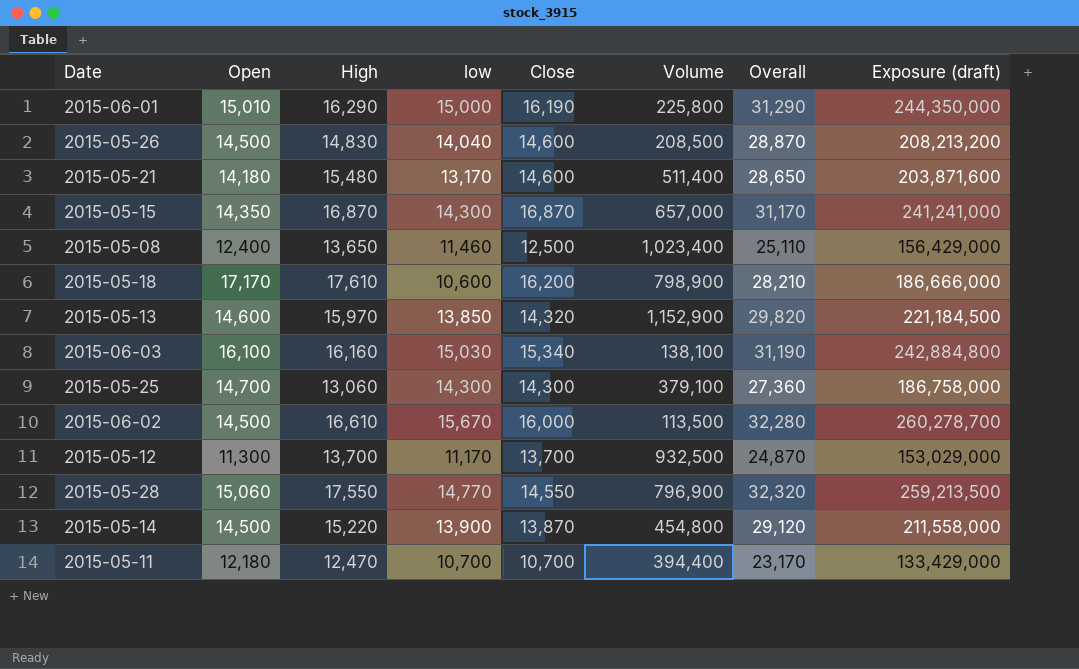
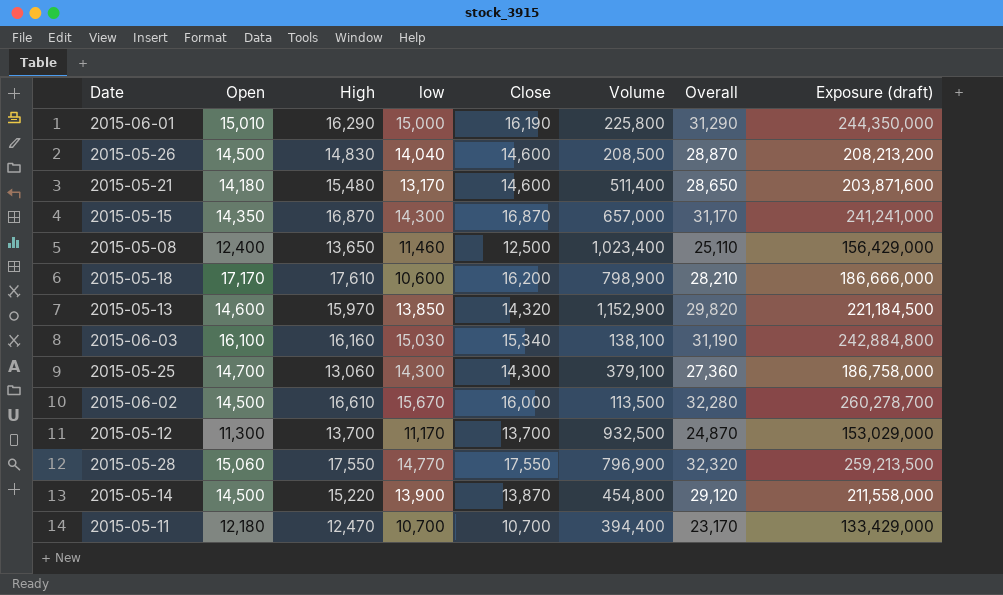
2015-05-28 | Close: 14,550 -> 17,550

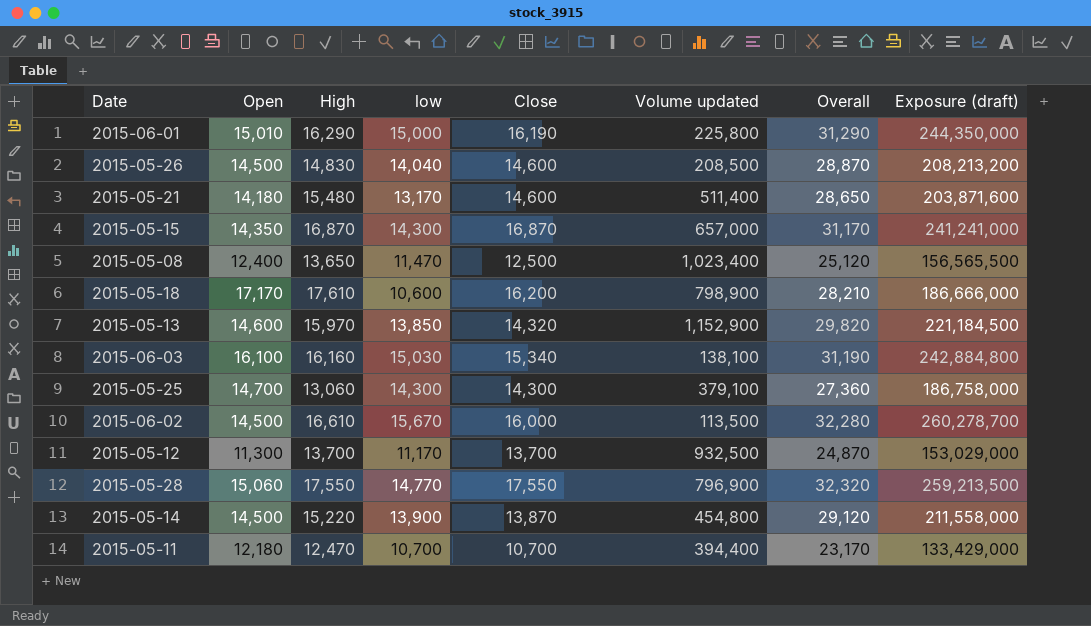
column name: Volume -> Volume updated
2015-05-08 | low: 11,460 -> 11,470
2015-05-08 | Overall: 25,110 -> 25,120
2015-05-08 | Exposure (draft): 156,429,000 -> 156,565,500

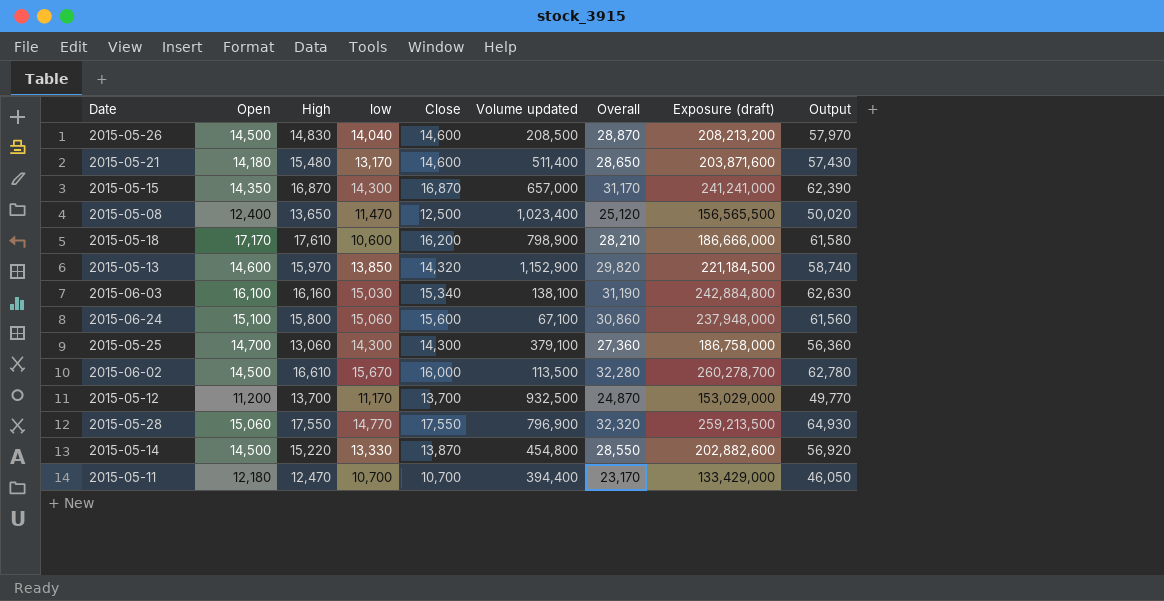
column Output | formula: none -> [Open] + [High] + [low] + [Close]
row 2015-06-01: 15,010 | 16,290 | 15,000 | 16,190 | 225,800 | 31,290 | 244,350,000 -> none
row 2015-06-24: none -> 15,100 | 15,800 | 15,060 | 15,600 | 67,100 | 30,860 | 237,948,000 | 61,560
2015-05-12 | Open: 11,300 -> 11,200
2015-05-14 | low: 13,900 -> 13,330
2015-05-14 | Overall: 29,120 -> 28,550
2015-05-14 | Exposure (draft): 211,558,000 -> 202,882,600

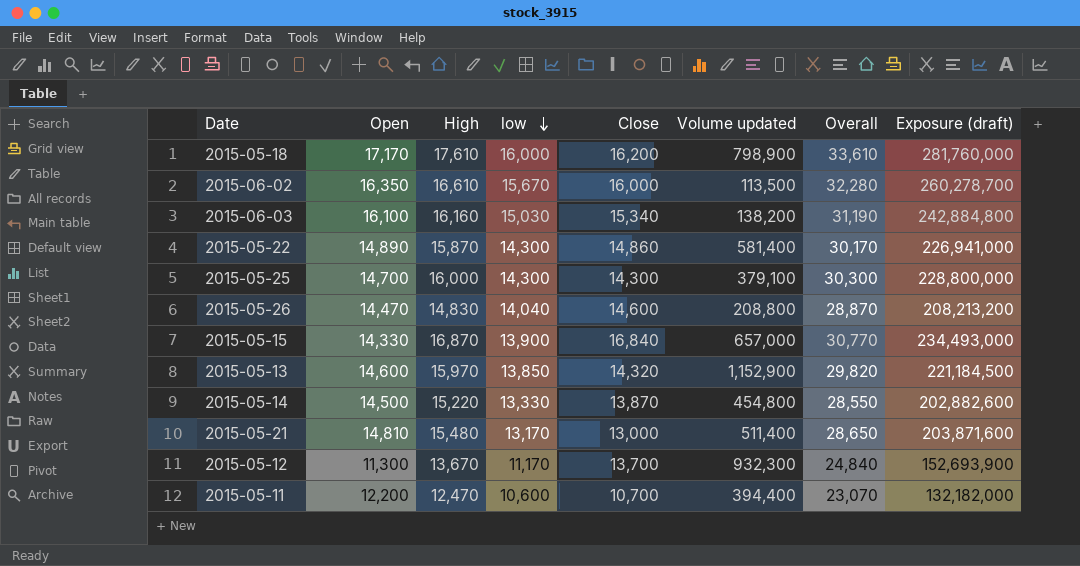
row order: none -> low descending
column Output | formula: [Open] + [High] + [low] + [Close] -> none
row 2015-05-08: 12,400 | 13,650 | 11,470 | 12,500 | 1,023,400 | 25,120 | 156,565,500 | 50,020 -> none
row 2015-06-24: 15,100 | 15,800 | 15,060 | 15,600 | 67,100 | 30,860 | 237,948,000 | 61,560 -> none
row 2015-05-28: 15,060 | 17,550 | 14,770 | 17,550 | 796,900 | 32,320 | 259,213,500 | 64,930 -> none
2015-05-18 | low: 10,600 -> 16,000
2015-05-18 | Overall: 28,210 -> 33,610
2015-05-18 | Exposure (draft): 186,666,000 -> 281,760,000
2015-06-02 | Open: 14,500 -> 16,350
2015-06-03 | Volume updated: 138,100 -> 138,200
row 2015-05-22: none -> 14,890 | 15,870 | 14,300 | 14,860 | 581,400 | 30,170 | 226,941,000
2015-05-25 | High: 13,060 -> 16,000
2015-05-25 | Overall: 27,360 -> 30,300
2015-05-25 | Exposure (draft): 186,758,000 -> 228,800,000
2015-05-26 | Open: 14,500 -> 14,470
2015-05-26 | Volume updated: 208,500 -> 208,800
2015-05-15 | Open: 14,350 -> 14,330
2015-05-15 | low: 14,300 -> 13,900
2015-05-15 | Close: 16,870 -> 16,840
2015-05-15 | Overall: 31,170 -> 30,770
2015-05-15 | Exposure (draft): 241,241,000 -> 234,493,000
2015-05-21 | Open: 14,180 -> 14,810
2015-05-21 | Close: 14,600 -> 13,000
2015-05-12 | Open: 11,200 -> 11,300
2015-05-12 | High: 13,700 -> 13,670
2015-05-12 | Volume updated: 932,500 -> 932,300
2015-05-12 | Overall: 24,870 -> 24,840
2015-05-12 | Exposure (draft): 153,029,000 -> 152,693,900
2015-05-11 | Open: 12,180 -> 12,200
2015-05-11 | low: 10,700 -> 10,600
2015-05-11 | Overall: 23,170 -> 23,070
2015-05-11 | Exposure (draft): 133,429,000 -> 132,182,000

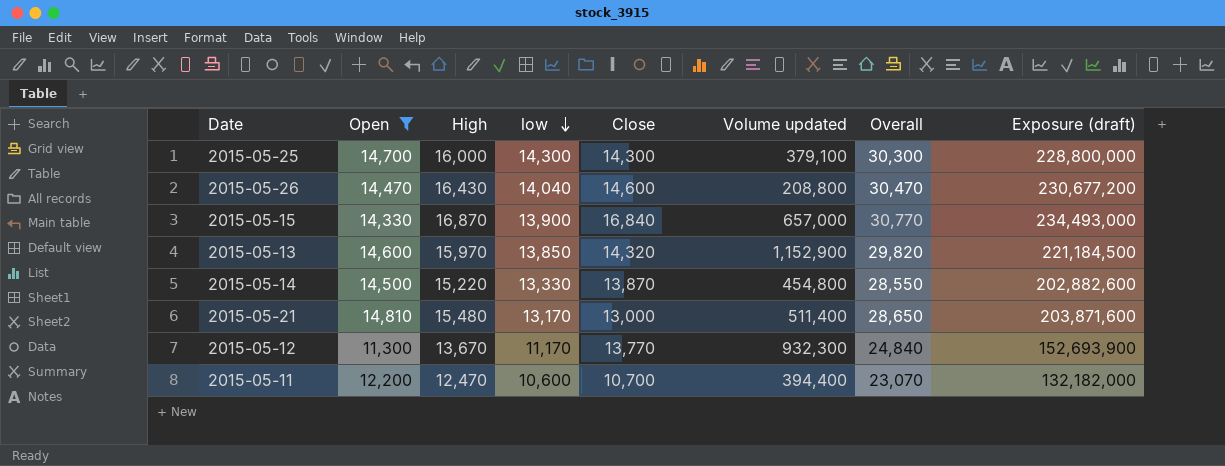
filter: none -> Open <= 14,810
2015-05-26 | High: 14,830 -> 16,430
2015-05-26 | Overall: 28,870 -> 30,470
2015-05-26 | Exposure (draft): 208,213,200 -> 230,677,200
2015-05-12 | Close: 13,700 -> 13,770

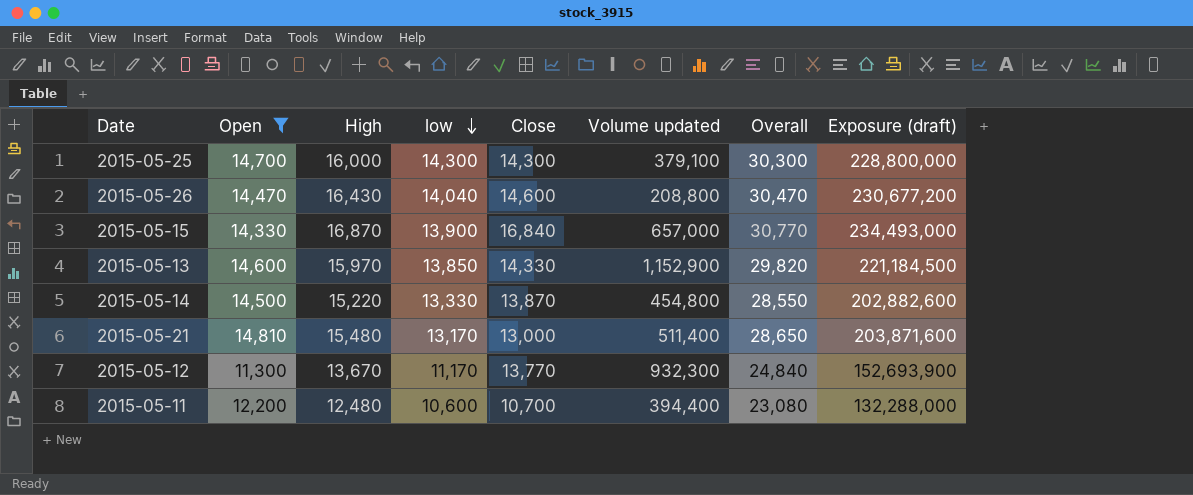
2015-05-13 | Close: 14,320 -> 14,330
2015-05-11 | High: 12,470 -> 12,480
2015-05-11 | Overall: 23,070 -> 23,080
2015-05-11 | Exposure (draft): 132,182,000 -> 132,288,000

